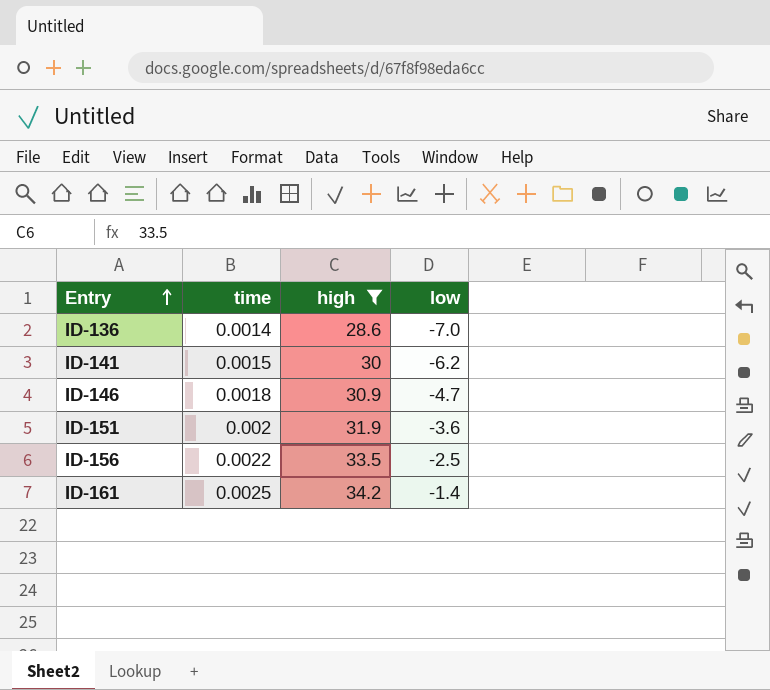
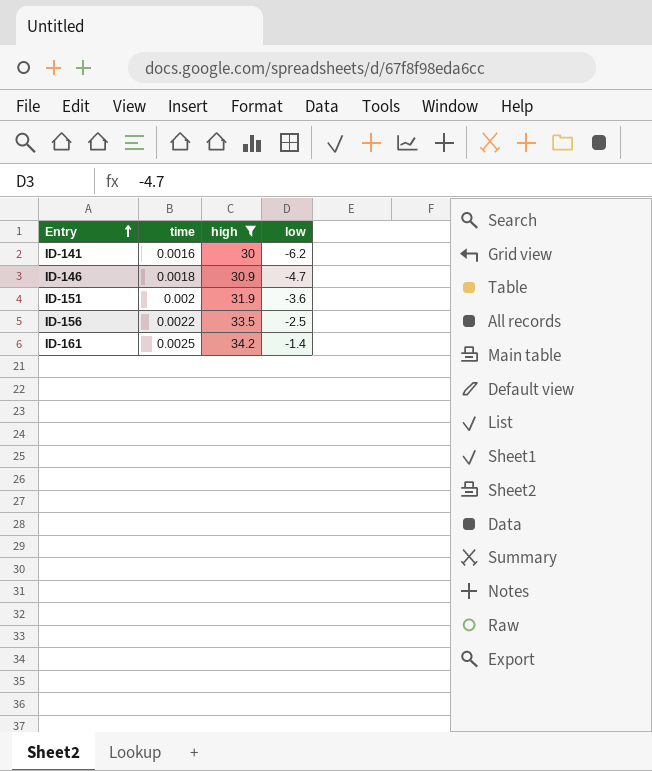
row ID-136: 0.0014 | 28.6 | -7.0 -> none
ID-141 | time: 0.0015 -> 0.0016

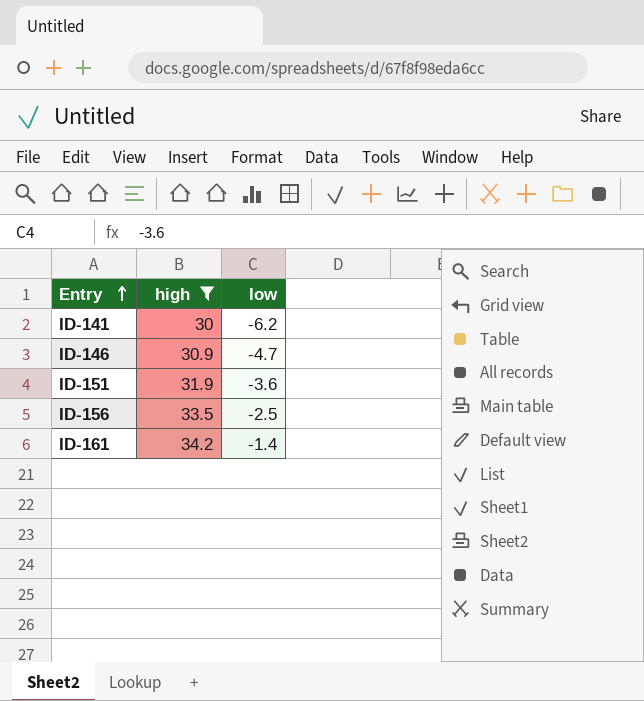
column time | position: 2 -> none

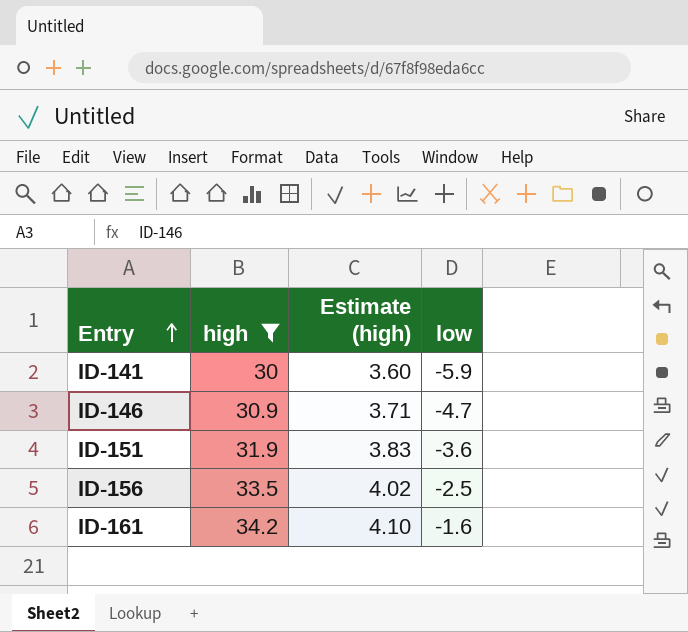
column Estimate (high) | formula: none -> [high] * 0.12
ID-141 | low: -6.2 -> -5.9
ID-161 | low: -1.4 -> -1.6

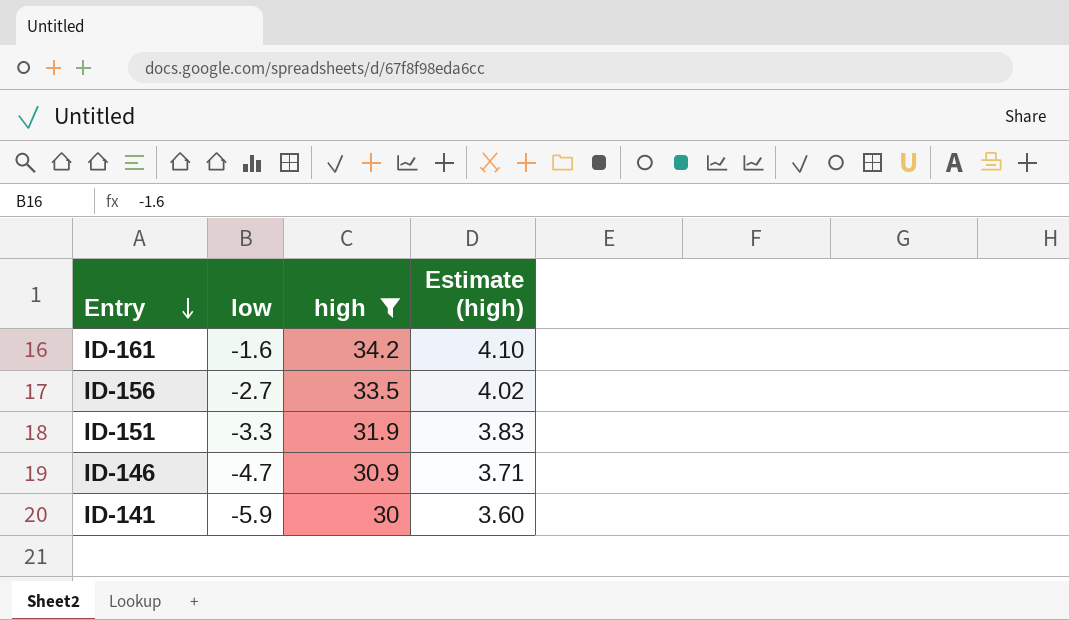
row order: Entry ascending -> Entry descending
column low | position: 4 -> 2
ID-156 | low: -2.5 -> -2.7
ID-151 | low: -3.6 -> -3.3

